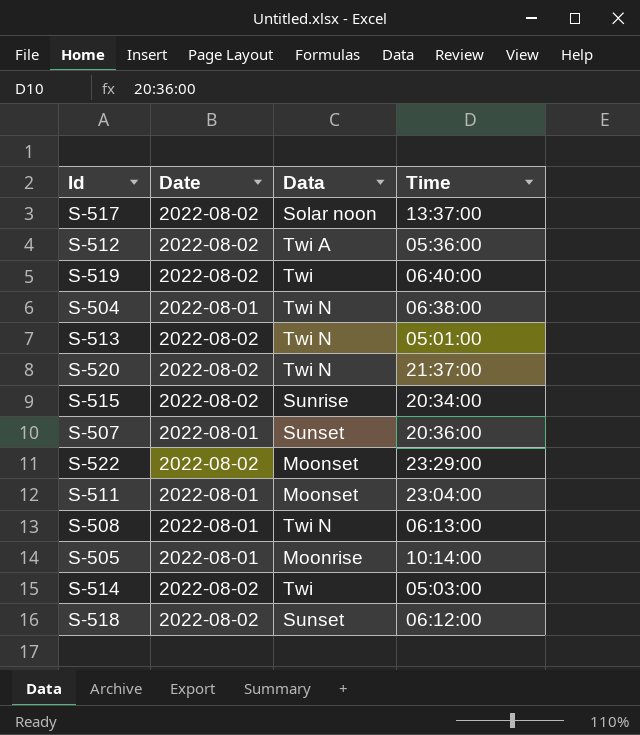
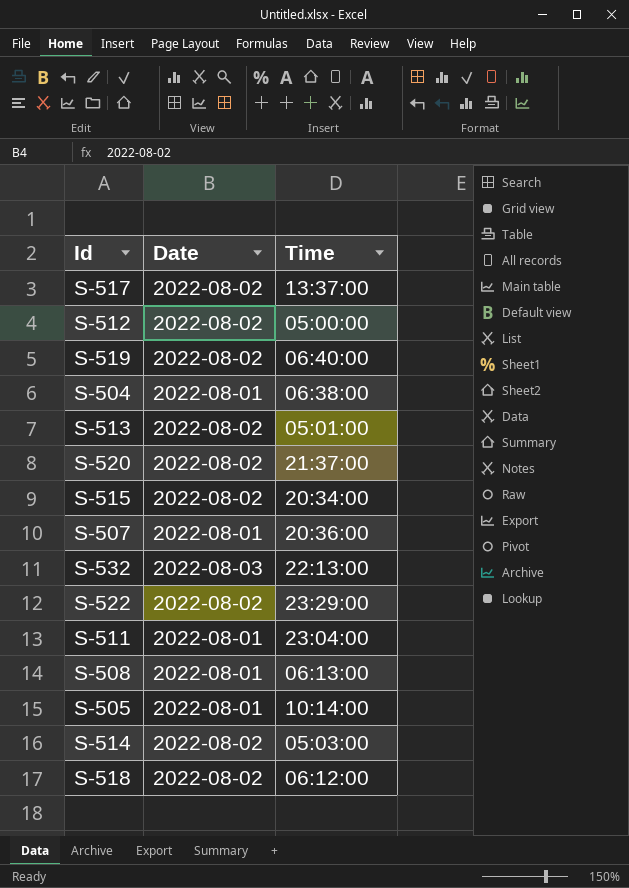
column Data | position: 3 -> none
S-512 | Time: 05:36:00 -> 05:00:00
row S-532: none -> 2022-08-03 | 22:13:00

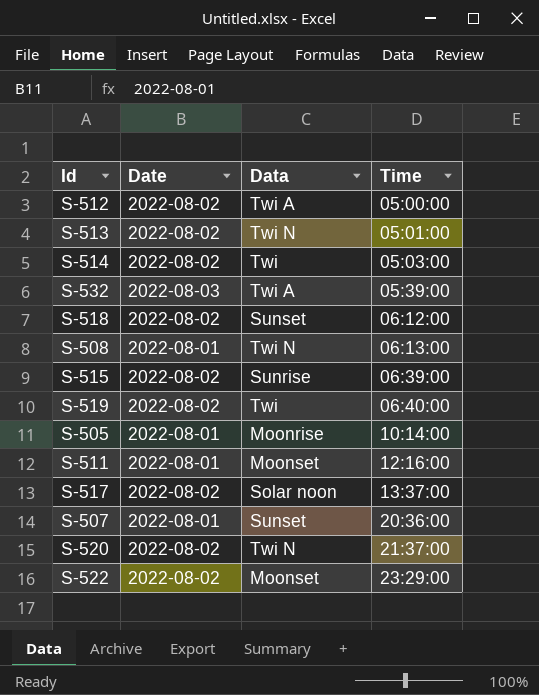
row order: none -> Time ascending
column Data | position: none -> 3
row S-504: 2022-08-01 | 06:38:00 -> none
S-532 | Time: 22:13:00 -> 05:39:00
S-515 | Time: 20:34:00 -> 06:39:00
S-511 | Time: 23:04:00 -> 12:16:00

